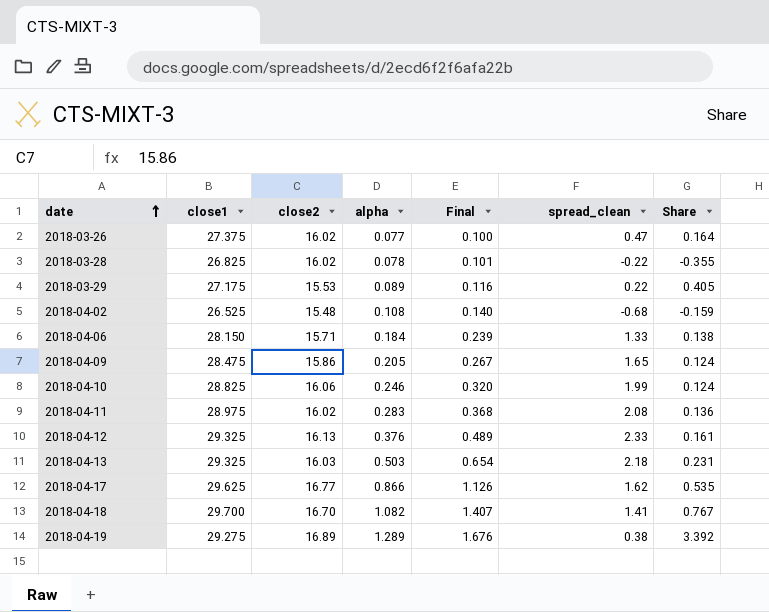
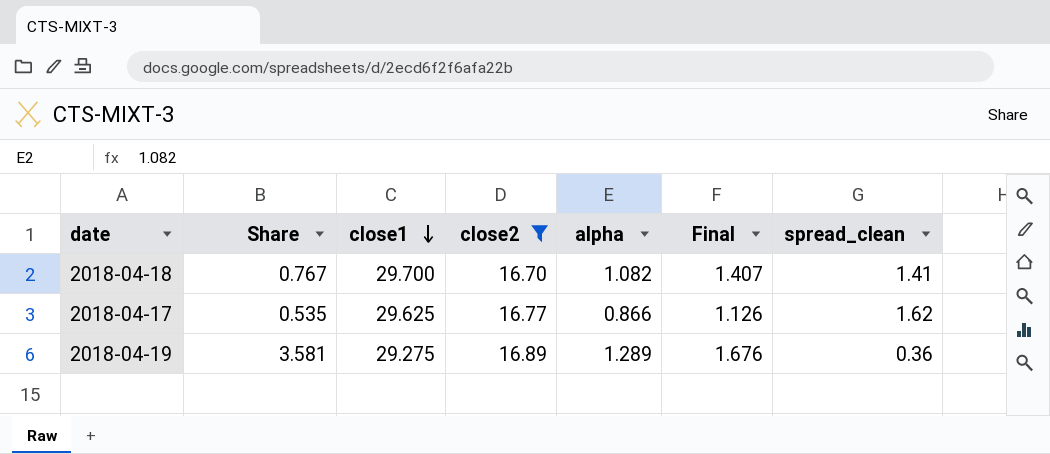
filter: none -> close2 >= 16.70
row order: date ascending -> close1 descending
column Share | position: 7 -> 2
2018-04-19 | Share: 3.392 -> 3.581
2018-04-19 | spread_clean: 0.38 -> 0.36

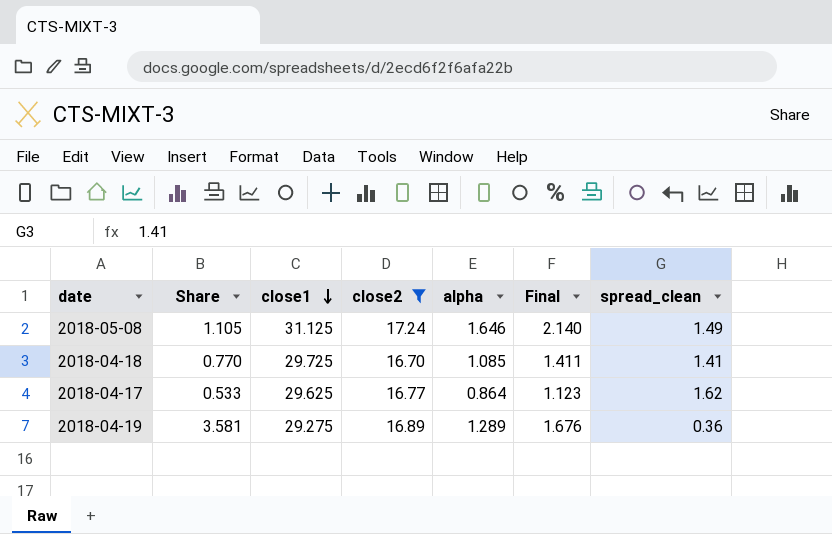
row 2018-05-08: none -> 1.105 | 31.125 | 17.24 | 1.646 | 2.140 | 1.49
2018-04-18 | Share: 0.767 -> 0.770
2018-04-18 | close1: 29.700 -> 29.725
2018-04-18 | alpha: 1.082 -> 1.085
2018-04-18 | Final: 1.407 -> 1.411
2018-04-17 | Share: 0.535 -> 0.533
2018-04-17 | alpha: 0.866 -> 0.864
2018-04-17 | Final: 1.126 -> 1.123

